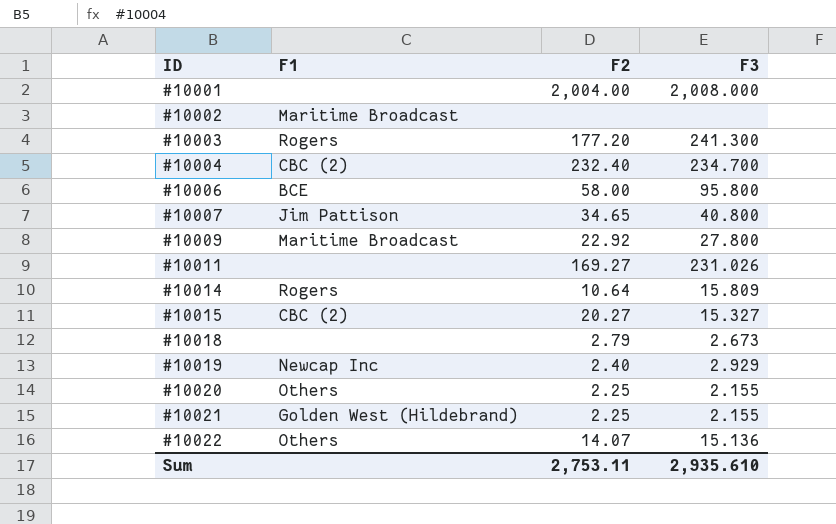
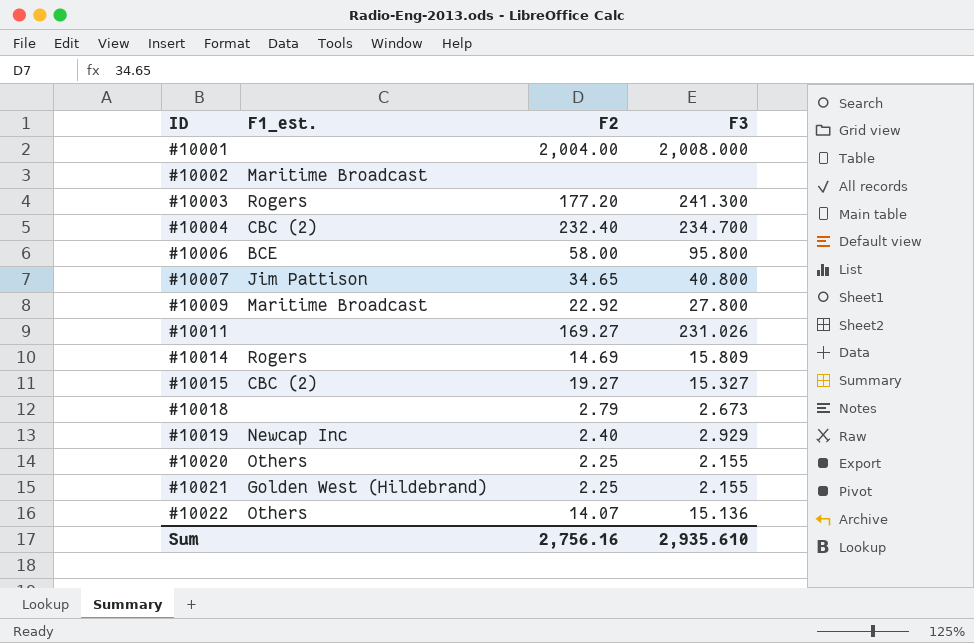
column name: F1 -> F1_est.
#10014 | F2: 10.64 -> 14.69
#10015 | F2: 20.27 -> 19.27
Sum | F2: 2,753.11 -> 2,756.16

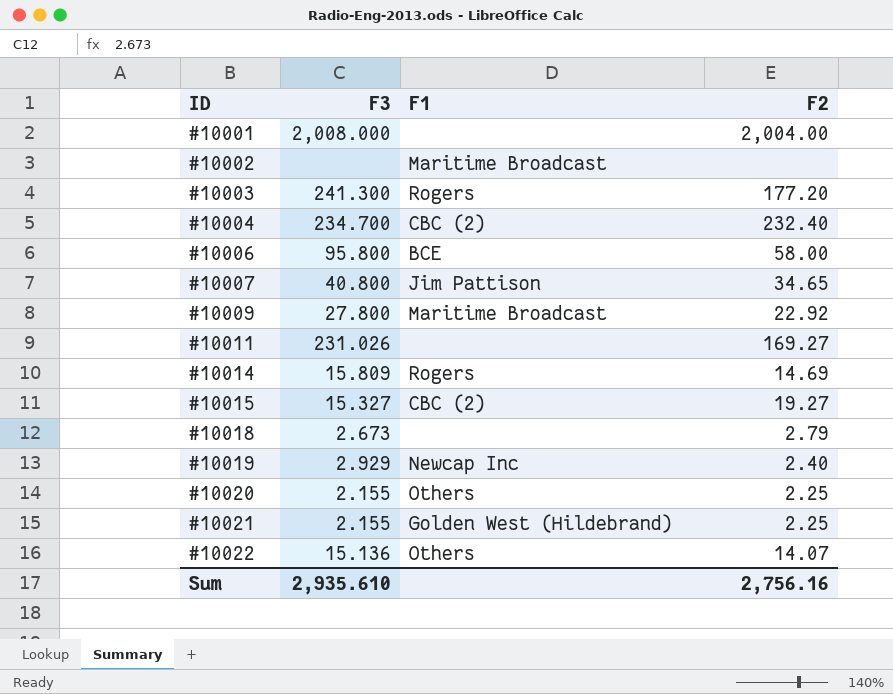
column F3 | position: 4 -> 2
column name: F1_est. -> F1

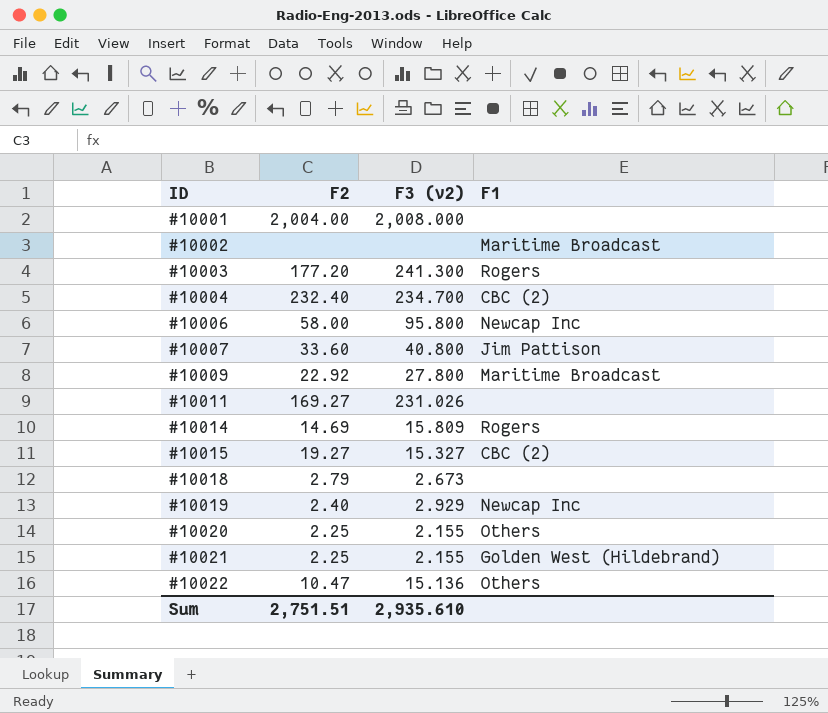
column F2 | position: 4 -> 2
column name: F3 -> F3 (v2)
#10006 | F1: BCE -> Newcap Inc
#10007 | F2: 34.65 -> 33.60
#10022 | F2: 14.07 -> 10.47
Sum | F2: 2,756.16 -> 2,751.51

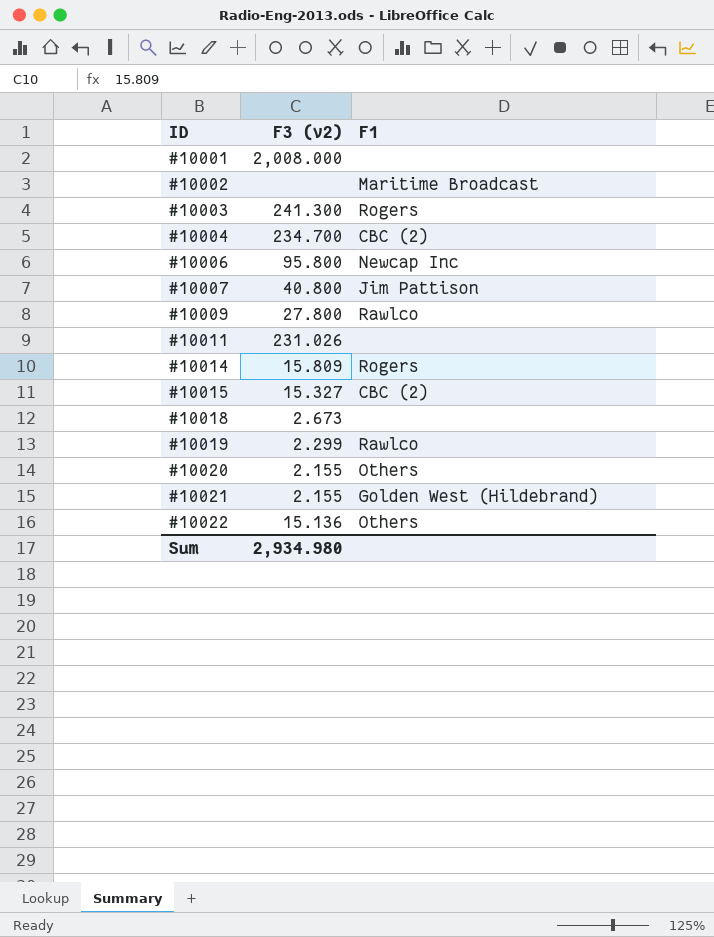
column F2 | position: 2 -> none
#10009 | F1: Maritime Broadcast -> Rawlco
#10019 | F3 (v2): 2.929 -> 2.299
#10019 | F1: Newcap Inc -> Rawlco
Sum | F3 (v2): 2,935.610 -> 2,934.980

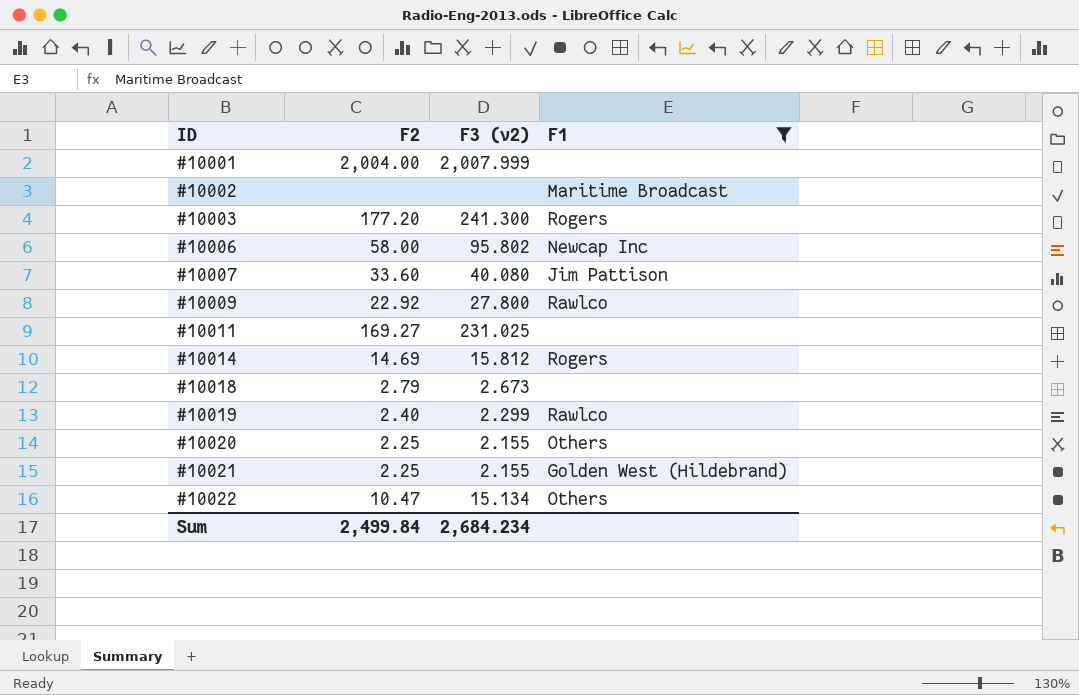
filter: none -> F1 != CBC (2)
column F2 | position: none -> 2
#10001 | F3 (v2): 2,008.000 -> 2,007.999
#10006 | F3 (v2): 95.800 -> 95.802
#10007 | F3 (v2): 40.800 -> 40.080
#10011 | F3 (v2): 231.026 -> 231.025
#10014 | F3 (v2): 15.809 -> 15.812
#10022 | F3 (v2): 15.136 -> 15.134
Sum | F3 (v2): 2,934.980 -> 2,684.234

